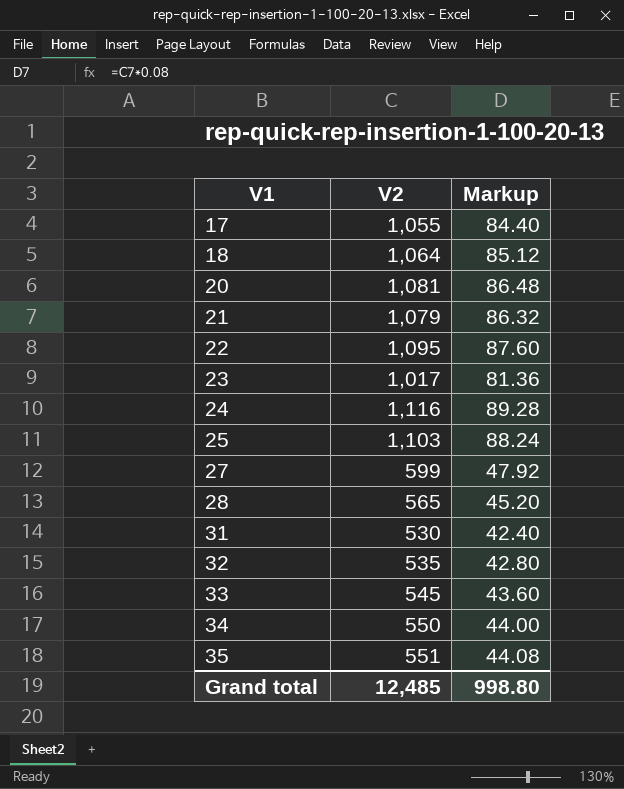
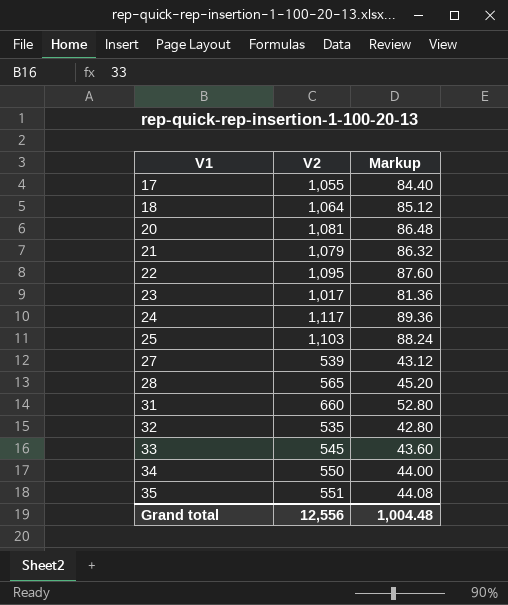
24 | V2: 1,116 -> 1,117
24 | Markup: 89.28 -> 89.36
27 | V2: 599 -> 539
27 | Markup: 47.92 -> 43.12
31 | V2: 530 -> 660
31 | Markup: 42.40 -> 52.80
Grand total | V2: 12,485 -> 12,556
Grand total | Markup: 998.80 -> 1,004.48

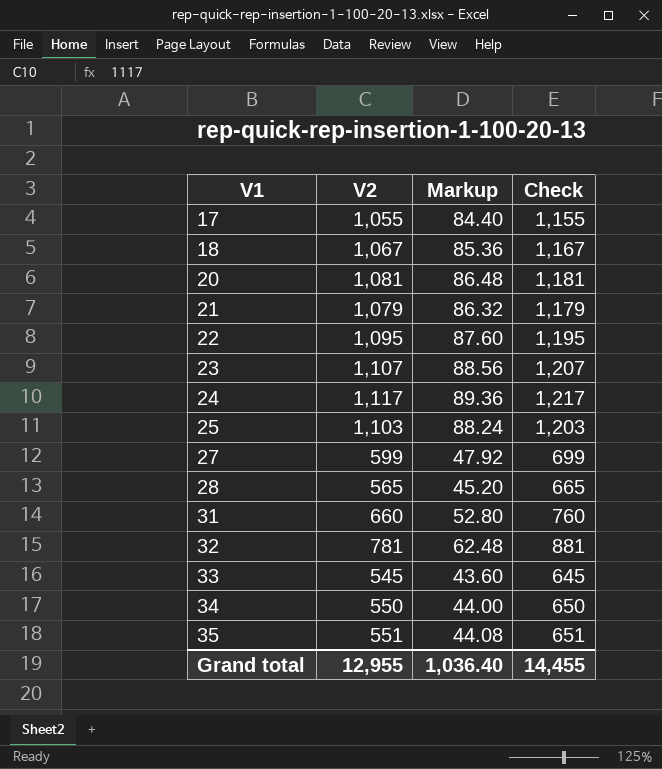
column Check | formula: none -> [V2] + 100
18 | V2: 1,064 -> 1,067
18 | Markup: 85.12 -> 85.36
23 | V2: 1,017 -> 1,107
23 | Markup: 81.36 -> 88.56
27 | V2: 539 -> 599
27 | Markup: 43.12 -> 47.92
32 | V2: 535 -> 781
32 | Markup: 42.80 -> 62.48
Grand total | V2: 12,556 -> 12,955
Grand total | Markup: 1,004.48 -> 1,036.40

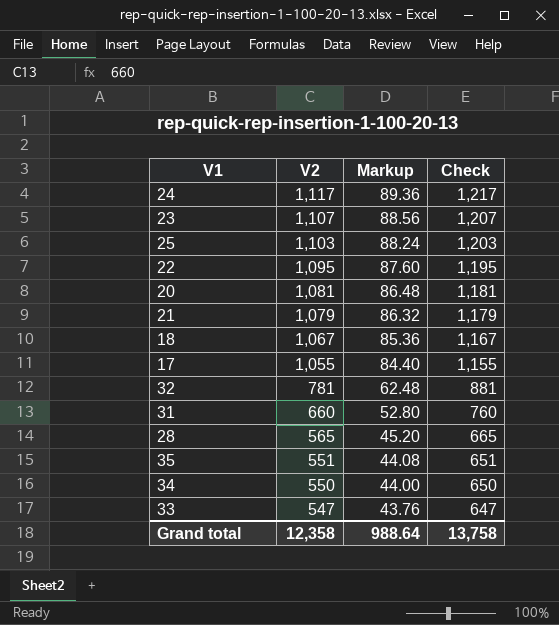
row order: V1 ascending -> V2 descending
row 27: 599 | 47.92 | 699 -> none
33 | V2: 545 -> 547
33 | Markup: 43.60 -> 43.76
33 | Check: 645 -> 647
Grand total | V2: 12,955 -> 12,358
Grand total | Markup: 1,036.40 -> 988.64
Grand total | Check: 14,455 -> 13,758

